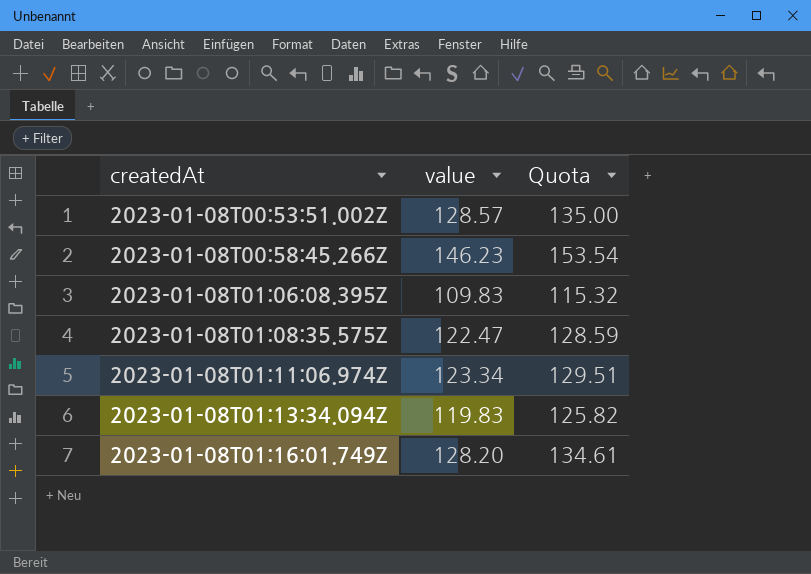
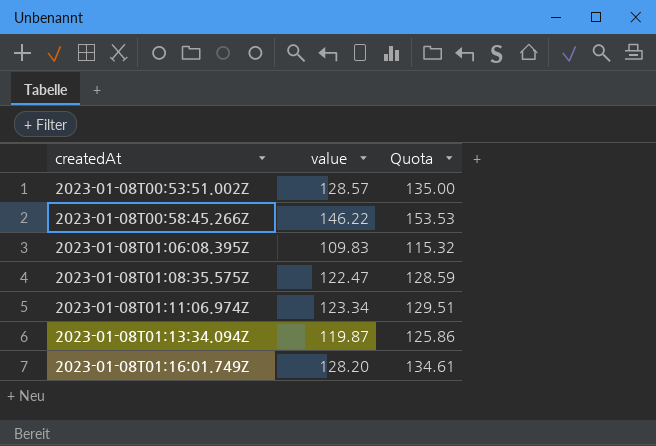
2023-01-08T00:58:45.266Z | value: 146.23 -> 146.22
2023-01-08T00:58:45.266Z | Quota: 153.54 -> 153.53
2023-01-08T01:13:34.094Z | value: 119.83 -> 119.87
2023-01-08T01:13:34.094Z | Quota: 125.82 -> 125.86

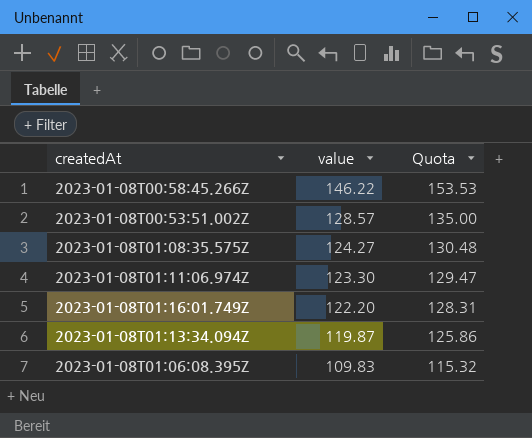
row order: createdAt ascending -> value descending
2023-01-08T01:08:35.575Z | value: 122.47 -> 124.27
2023-01-08T01:08:35.575Z | Quota: 128.59 -> 130.48
2023-01-08T01:11:06.974Z | value: 123.34 -> 123.30
2023-01-08T01:11:06.974Z | Quota: 129.51 -> 129.47
2023-01-08T01:16:01.749Z | value: 128.20 -> 122.20
2023-01-08T01:16:01.749Z | Quota: 134.61 -> 128.31

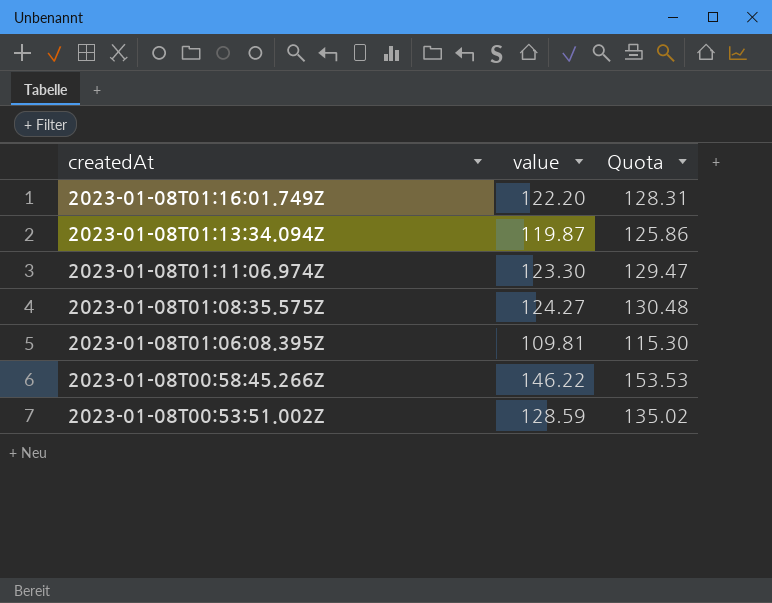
row order: value descending -> createdAt descending
2023-01-08T01:06:08.395Z | value: 109.83 -> 109.81
2023-01-08T01:06:08.395Z | Quota: 115.32 -> 115.30
2023-01-08T00:53:51.002Z | value: 128.57 -> 128.59
2023-01-08T00:53:51.002Z | Quota: 135.00 -> 135.02

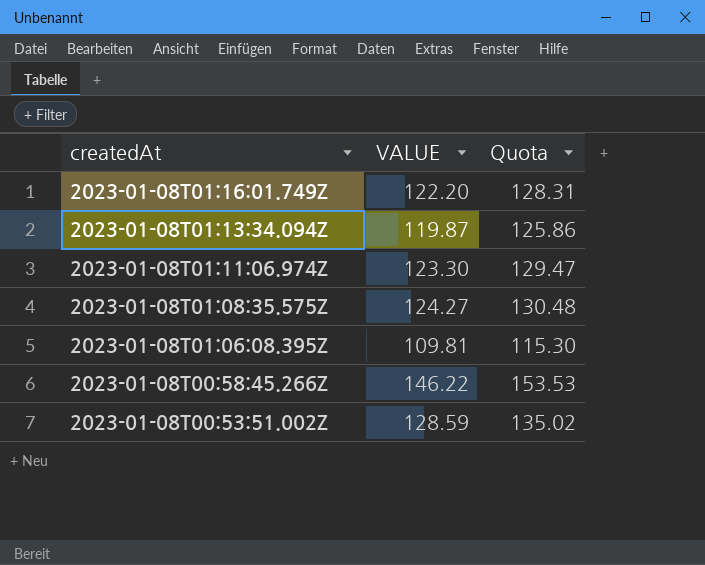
column name: value -> VALUE

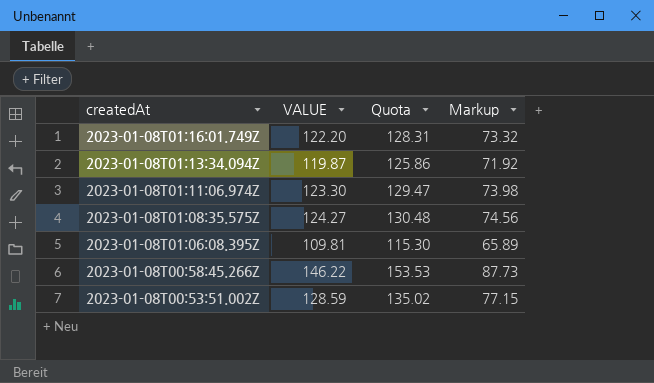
column Markup | formula: none -> [VALUE] * 0.6

